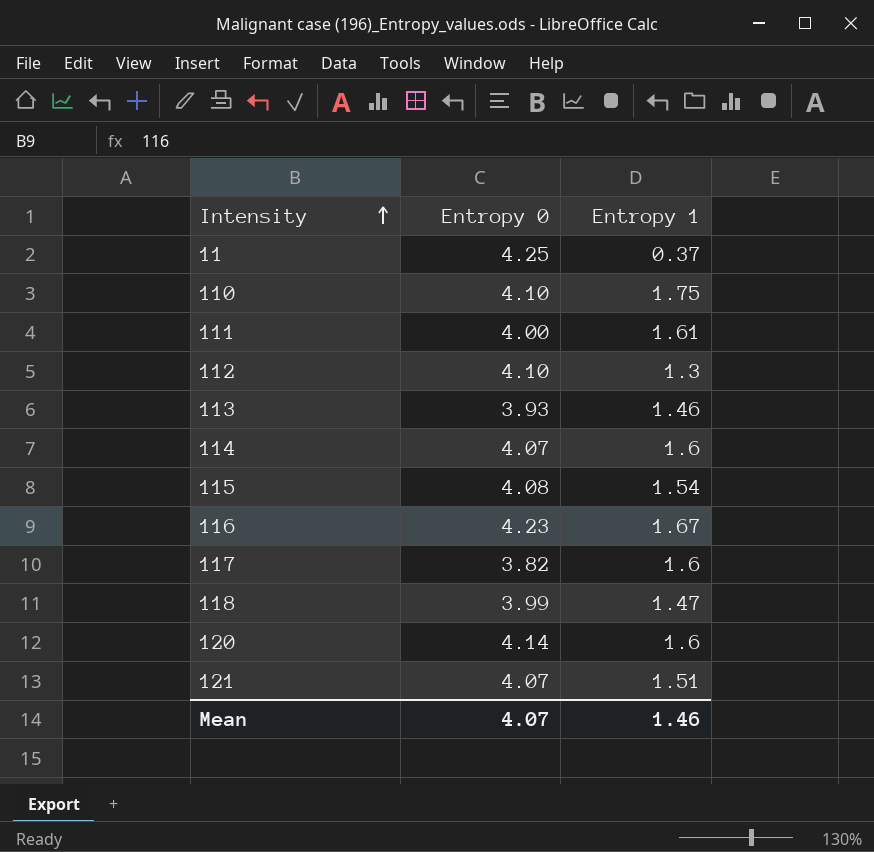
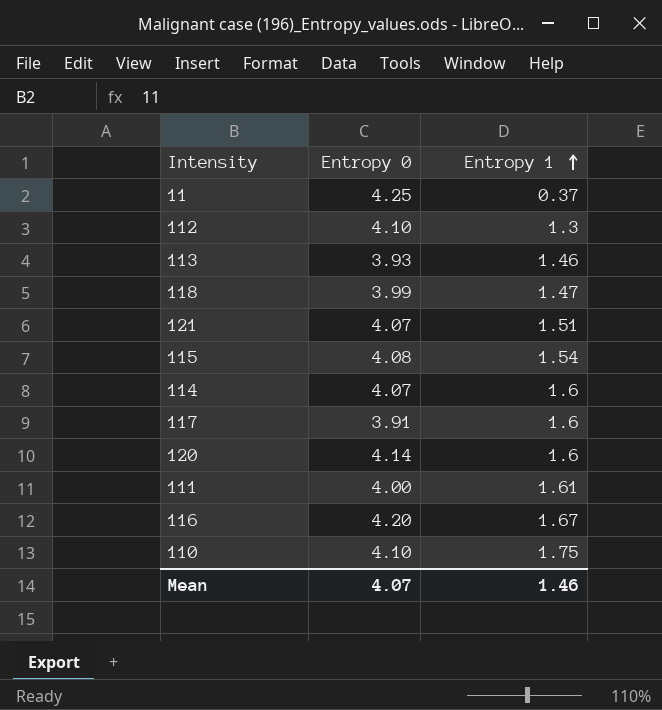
row order: Intensity ascending -> Entropy 1 ascending
117 | Entropy 0: 3.82 -> 3.91
116 | Entropy 0: 4.23 -> 4.20

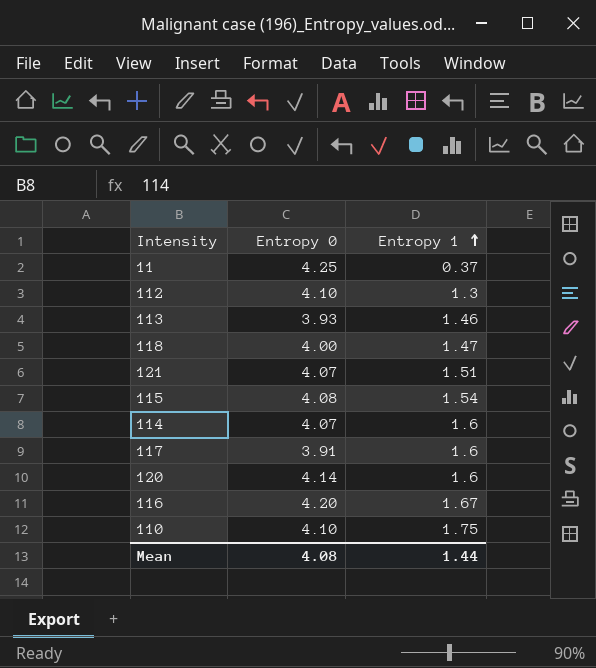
row 111: 4.00 | 1.61 -> none
118 | Entropy 0: 3.99 -> 4.00
Mean | Entropy 0: 4.07 -> 4.08
Mean | Entropy 1: 1.46 -> 1.44

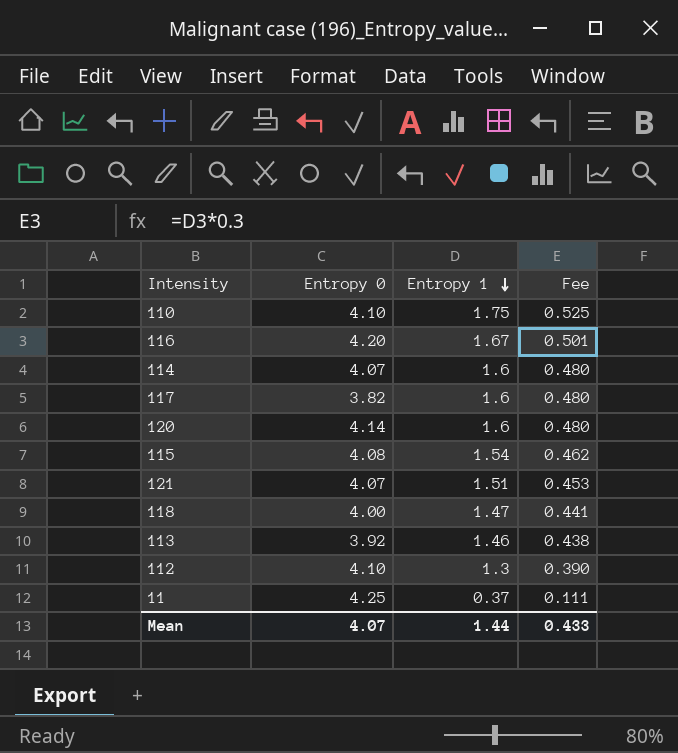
row order: Entropy 1 ascending -> Entropy 1 descending
column Fee | formula: none -> [Entropy 1] * 0.3
117 | Entropy 0: 3.91 -> 3.82
113 | Entropy 0: 3.93 -> 3.92
Mean | Entropy 0: 4.08 -> 4.07

